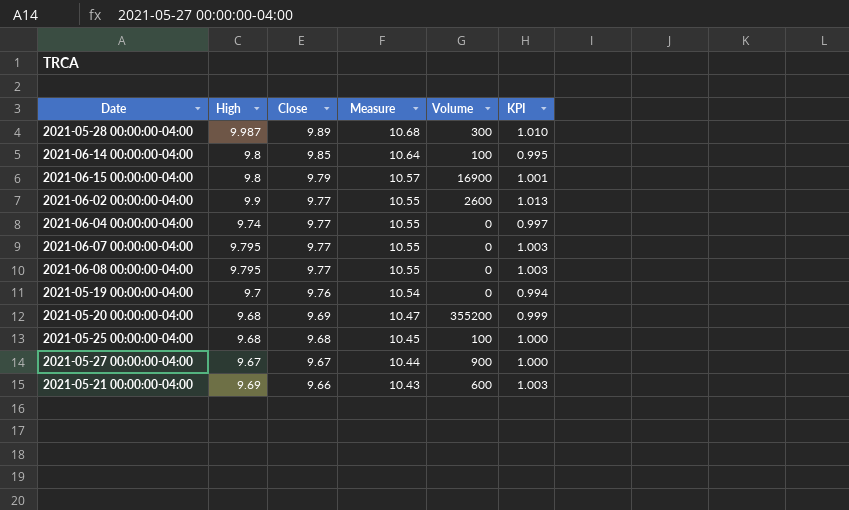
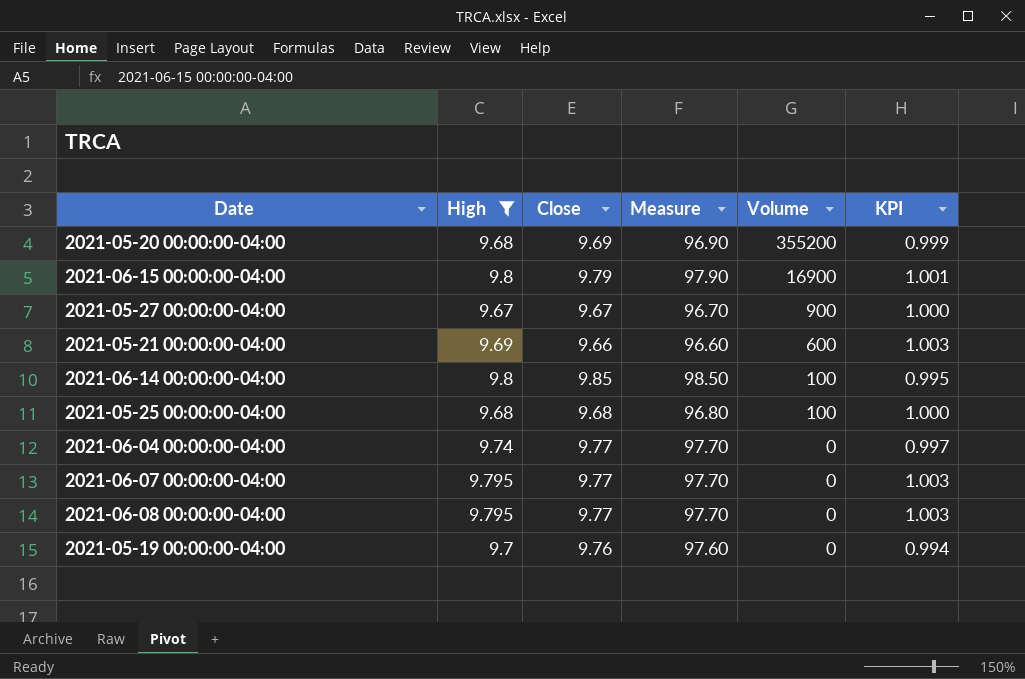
filter: none -> High <= 9.8
row order: Close descending -> Volume descending
column Measure | formula: [Close] * 1.08 -> [Close] * 10

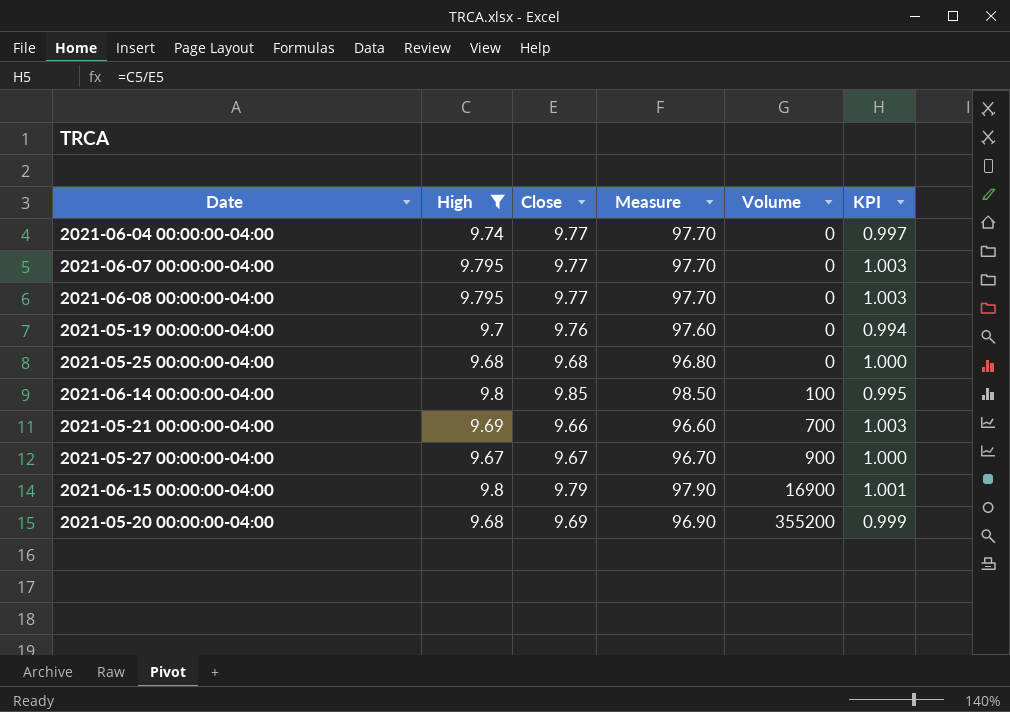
row order: Volume descending -> Volume ascending
2021-05-25 00:00:00-04:00 | Volume: 100 -> 0
2021-05-21 00:00:00-04:00 | Volume: 600 -> 700

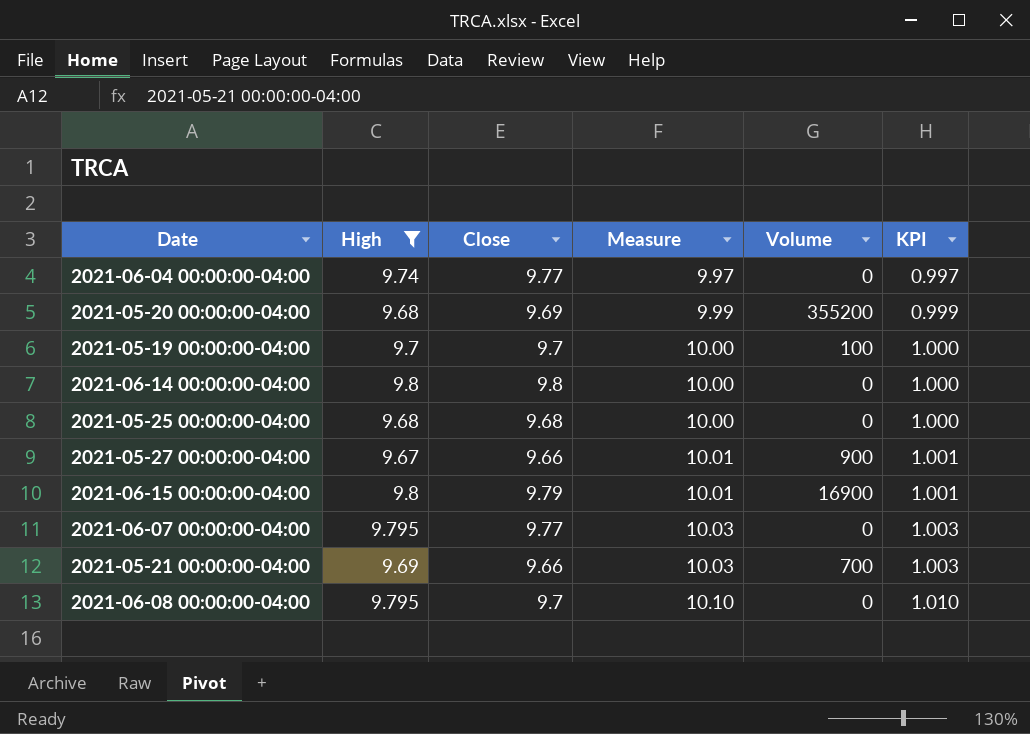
row order: Volume ascending -> Measure ascending
column Measure | formula: [Close] * 10 -> [KPI] * 10
2021-05-19 00:00:00-04:00 | Close: 9.76 -> 9.7
2021-05-19 00:00:00-04:00 | Volume: 0 -> 100
2021-05-19 00:00:00-04:00 | KPI: 0.994 -> 1.000
2021-06-14 00:00:00-04:00 | Close: 9.85 -> 9.8
2021-06-14 00:00:00-04:00 | Volume: 100 -> 0
2021-06-14 00:00:00-04:00 | KPI: 0.995 -> 1.000
2021-05-27 00:00:00-04:00 | Close: 9.67 -> 9.66
2021-05-27 00:00:00-04:00 | KPI: 1.000 -> 1.001
2021-06-08 00:00:00-04:00 | Close: 9.77 -> 9.7
2021-06-08 00:00:00-04:00 | KPI: 1.003 -> 1.010

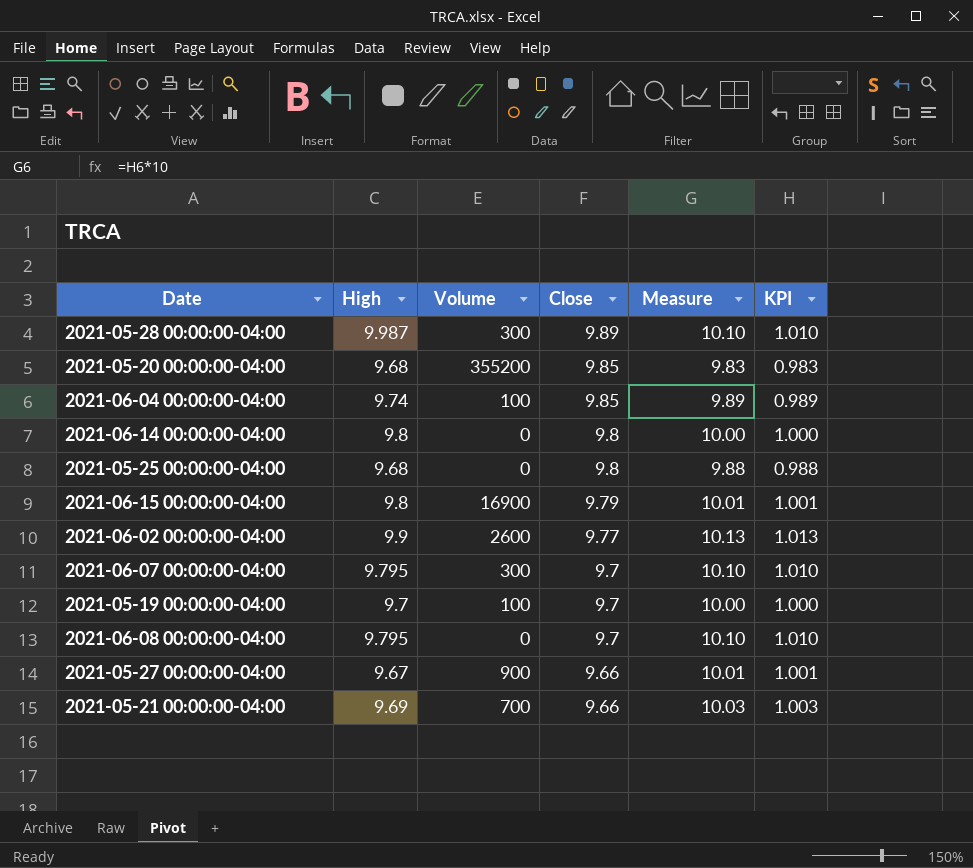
filter: High <= 9.8 -> none
row order: Measure ascending -> Close descending
column Volume | position: 5 -> 3
2021-05-20 00:00:00-04:00 | Close: 9.69 -> 9.85
2021-05-20 00:00:00-04:00 | Measure: 9.99 -> 9.83
2021-05-20 00:00:00-04:00 | KPI: 0.999 -> 0.983
2021-06-04 00:00:00-04:00 | Volume: 0 -> 100
2021-06-04 00:00:00-04:00 | Close: 9.77 -> 9.85
2021-06-04 00:00:00-04:00 | Measure: 9.97 -> 9.89
2021-06-04 00:00:00-04:00 | KPI: 0.997 -> 0.989
2021-05-25 00:00:00-04:00 | Close: 9.68 -> 9.8
2021-05-25 00:00:00-04:00 | Measure: 10.00 -> 9.88
2021-05-25 00:00:00-04:00 | KPI: 1.000 -> 0.988
2021-06-07 00:00:00-04:00 | Volume: 0 -> 300
2021-06-07 00:00:00-04:00 | Close: 9.77 -> 9.7
2021-06-07 00:00:00-04:00 | Measure: 10.03 -> 10.10
2021-06-07 00:00:00-04:00 | KPI: 1.003 -> 1.010

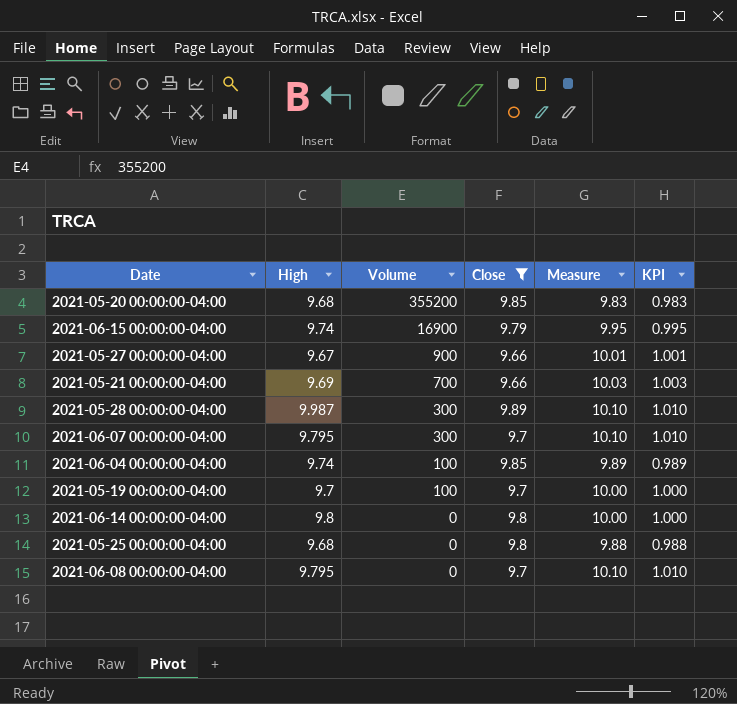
filter: none -> Close != 9.77
row order: Close descending -> Volume descending
2021-06-15 00:00:00-04:00 | High: 9.8 -> 9.74
2021-06-15 00:00:00-04:00 | Measure: 10.01 -> 9.95
2021-06-15 00:00:00-04:00 | KPI: 1.001 -> 0.995

